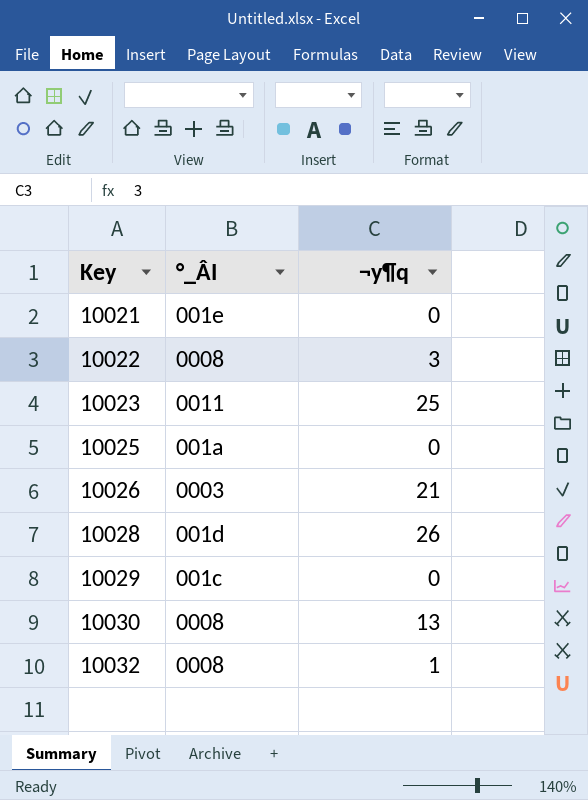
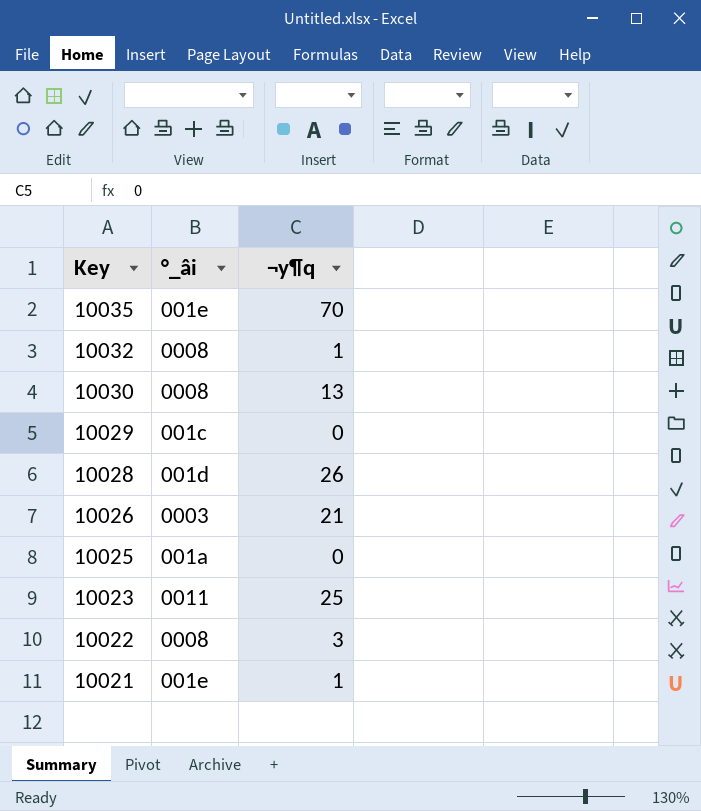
row order: Key ascending -> Key descending
column name: °_ÂI -> °_âi
row 10035: none -> 001e | 70
10021 | ¬y¶q: 0 -> 1

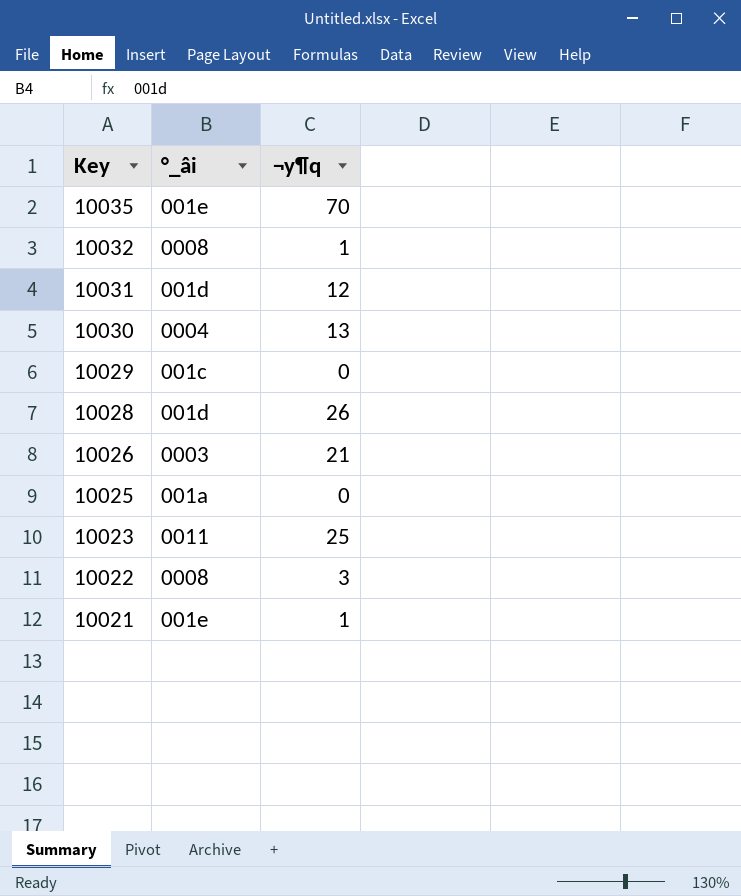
row 10031: none -> 001d | 12
10030 | °_âi: 0008 -> 0004

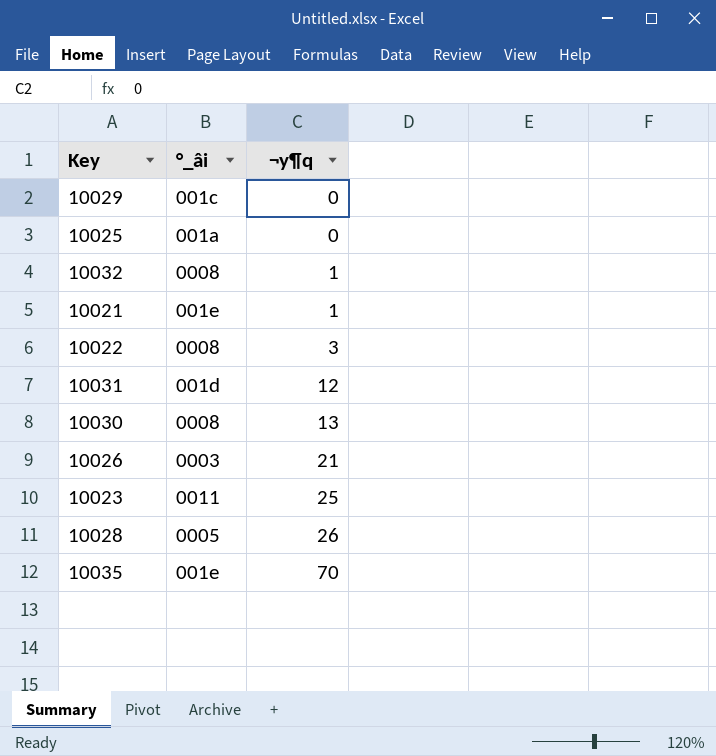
row order: Key descending -> ¬y¶q ascending
10030 | °_âi: 0004 -> 0008
10028 | °_âi: 001d -> 0005

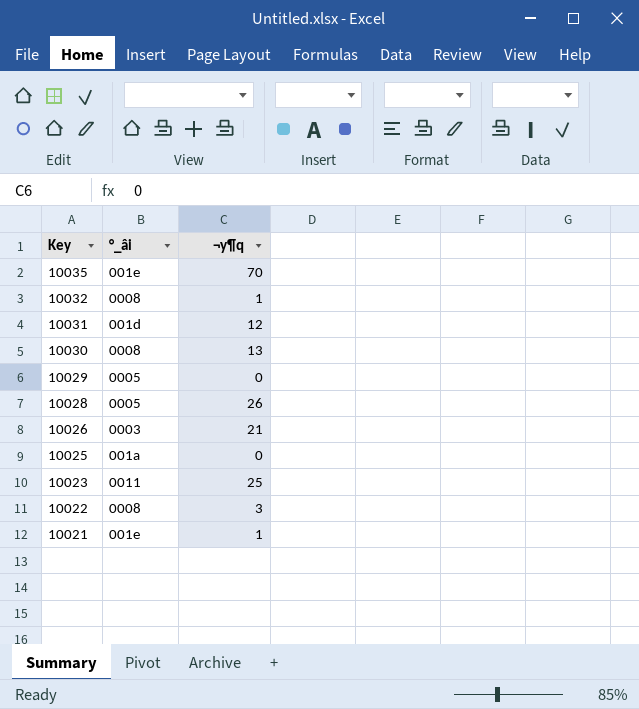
row order: ¬y¶q ascending -> Key descending
10029 | °_âi: 001c -> 0005

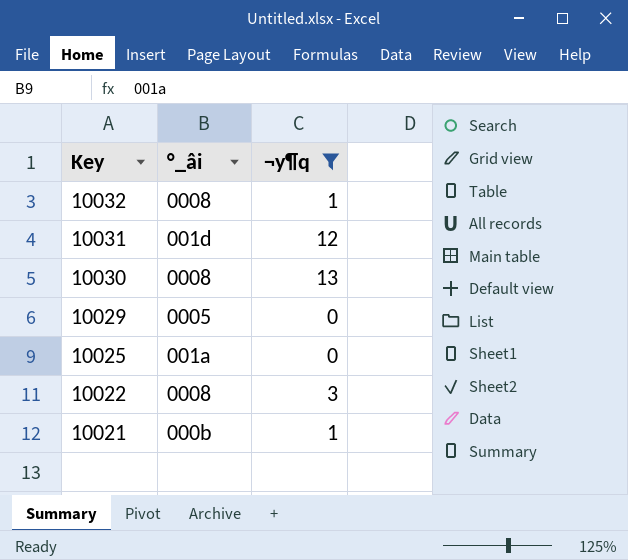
filter: none -> ¬y¶q <= 13
10021 | °_âi: 001e -> 000b

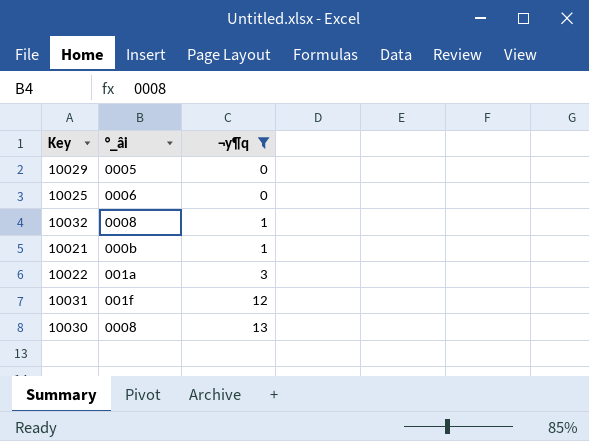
row order: Key descending -> ¬y¶q ascending
10025 | °_âi: 001a -> 0006
10022 | °_âi: 0008 -> 001a
10031 | °_âi: 001d -> 001f

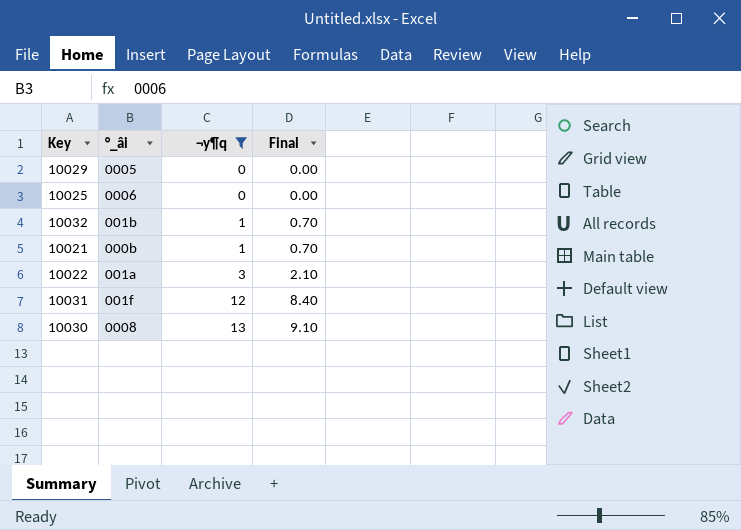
column Final | formula: none -> [¬y¶q] * 0.7
10032 | °_âi: 0008 -> 001b

